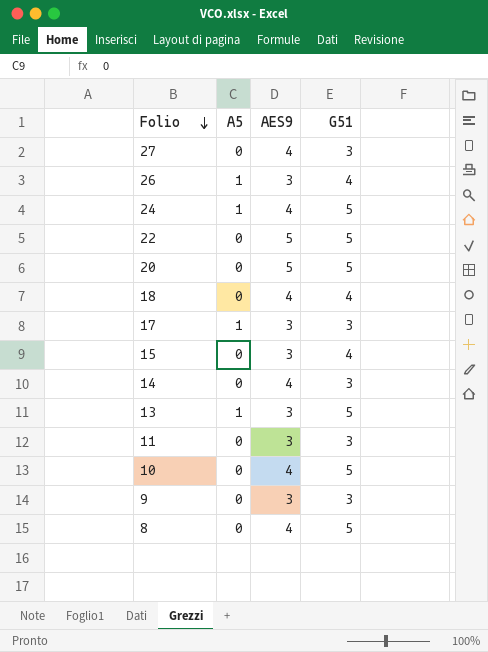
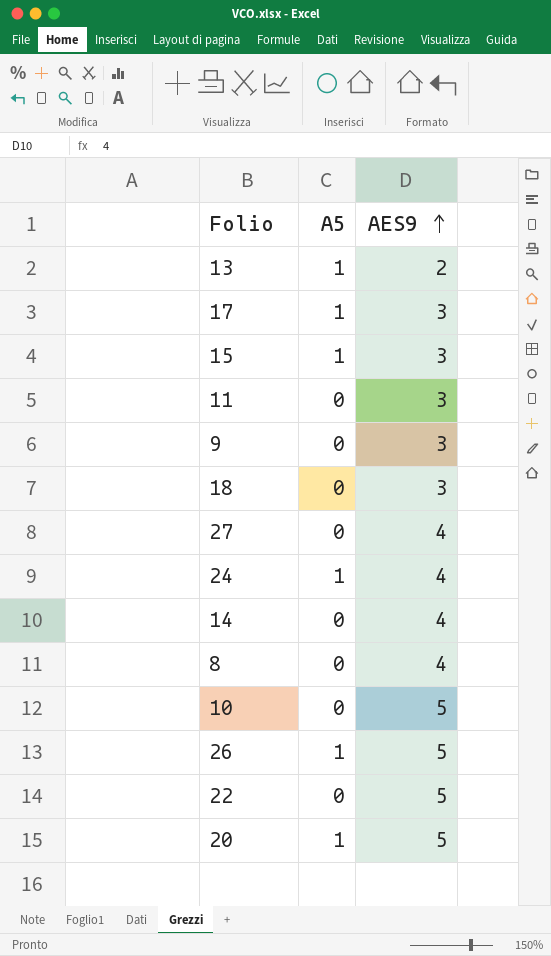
row order: Folio descending -> AES9 ascending
column G51 | position: 4 -> none
13 | AES9: 3 -> 2
15 | A5: 0 -> 1
18 | AES9: 4 -> 3
10 | AES9: 4 -> 5
26 | AES9: 3 -> 5
20 | A5: 0 -> 1

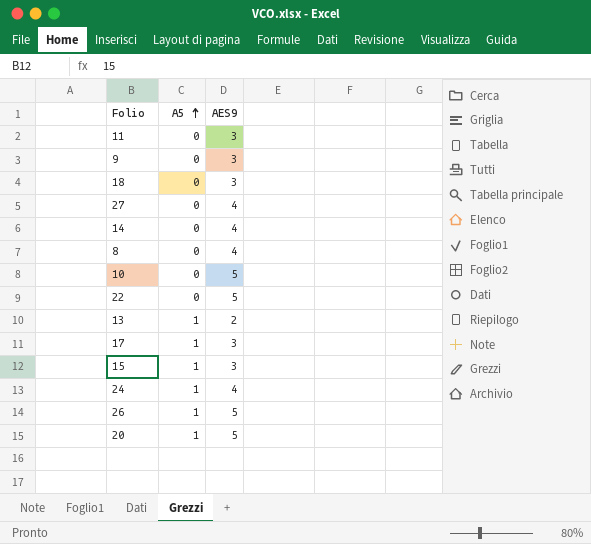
row order: AES9 ascending -> A5 ascending

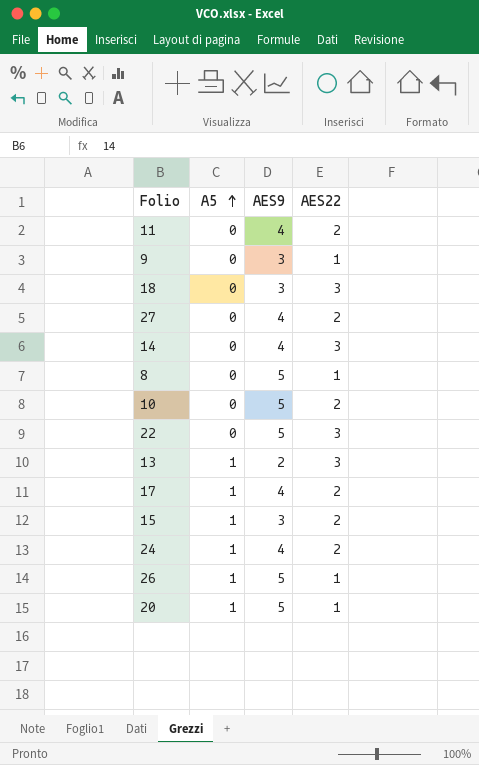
column AES22 | position: none -> 4
11 | AES9: 3 -> 4
8 | AES9: 4 -> 5
17 | AES9: 3 -> 4

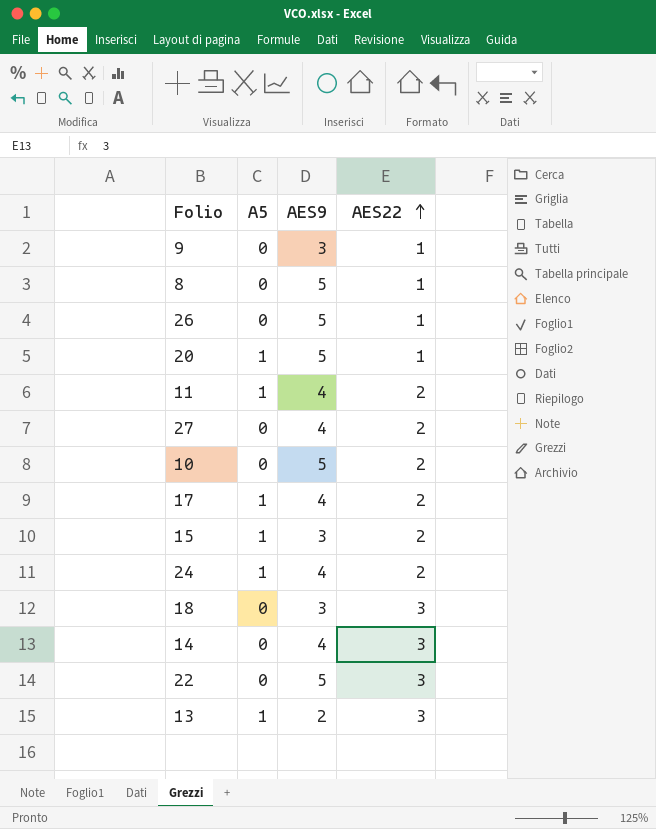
row order: A5 ascending -> AES22 ascending
26 | A5: 1 -> 0
11 | A5: 0 -> 1

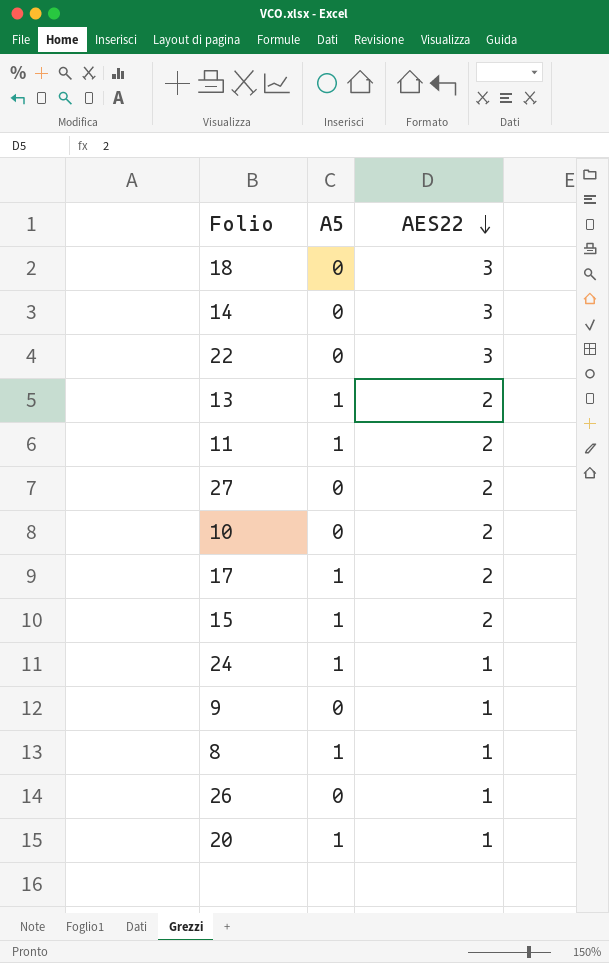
row order: AES22 ascending -> AES22 descending
column AES9 | position: 3 -> none
13 | AES22: 3 -> 2
24 | AES22: 2 -> 1
8 | A5: 0 -> 1

